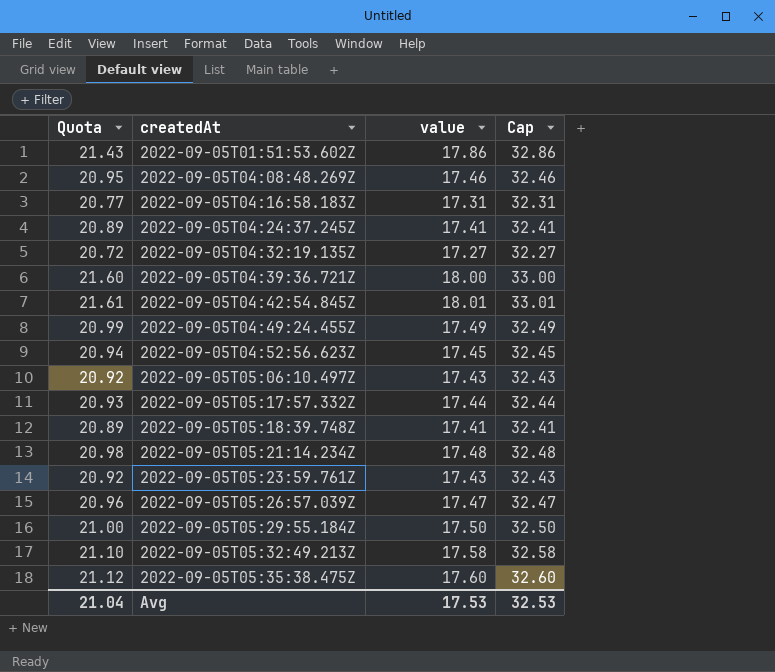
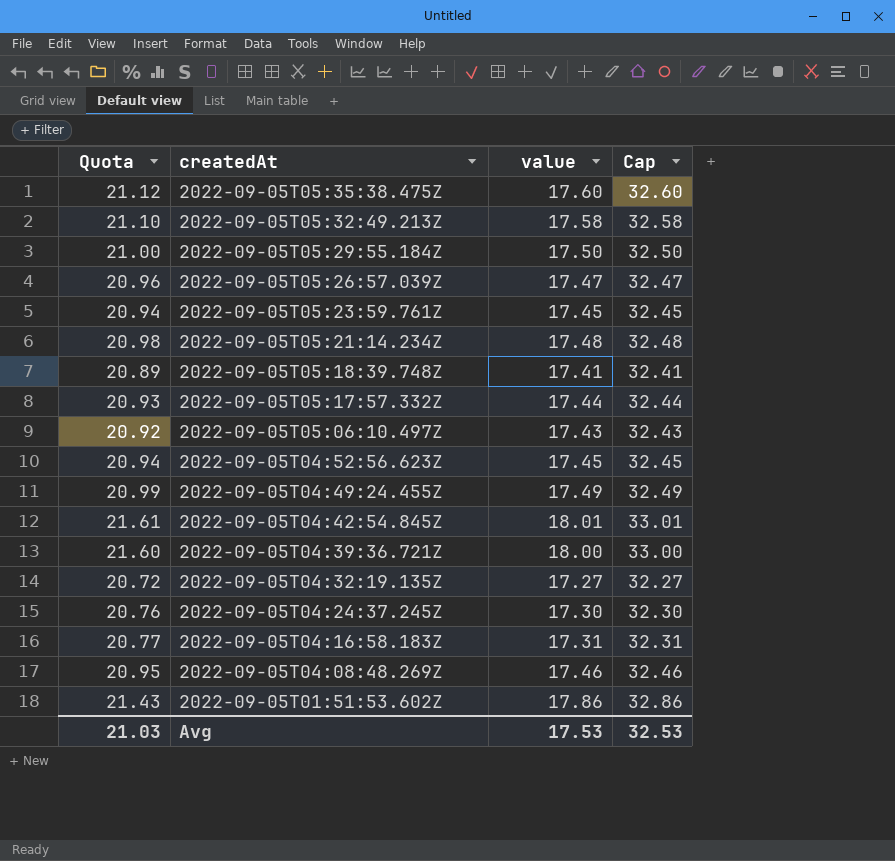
row order: createdAt ascending -> createdAt descending
2022-09-05T05:23:59.761Z | Quota: 20.92 -> 20.94
2022-09-05T05:23:59.761Z | value: 17.43 -> 17.45
2022-09-05T05:23:59.761Z | Cap: 32.43 -> 32.45
2022-09-05T04:24:37.245Z | Quota: 20.89 -> 20.76
2022-09-05T04:24:37.245Z | value: 17.41 -> 17.30
2022-09-05T04:24:37.245Z | Cap: 32.41 -> 32.30
Avg | Quota: 21.04 -> 21.03

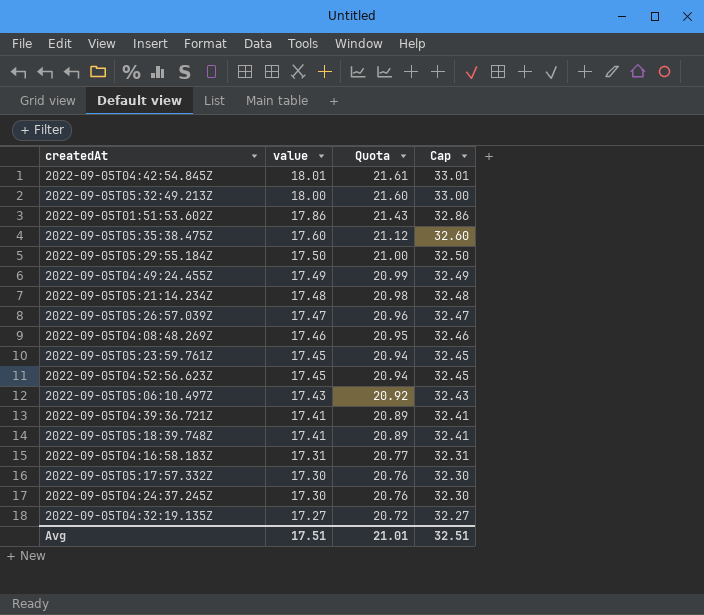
row order: createdAt descending -> value descending
column Quota | position: 1 -> 3
2022-09-05T05:32:49.213Z | value: 17.58 -> 18.00
2022-09-05T05:32:49.213Z | Quota: 21.10 -> 21.60
2022-09-05T05:32:49.213Z | Cap: 32.58 -> 33.00
2022-09-05T04:39:36.721Z | value: 18.00 -> 17.41
2022-09-05T04:39:36.721Z | Quota: 21.60 -> 20.89
2022-09-05T04:39:36.721Z | Cap: 33.00 -> 32.41
2022-09-05T05:17:57.332Z | value: 17.44 -> 17.30
2022-09-05T05:17:57.332Z | Quota: 20.93 -> 20.76
2022-09-05T05:17:57.332Z | Cap: 32.44 -> 32.30
Avg | value: 17.53 -> 17.51
Avg | Quota: 21.03 -> 21.01
Avg | Cap: 32.53 -> 32.51

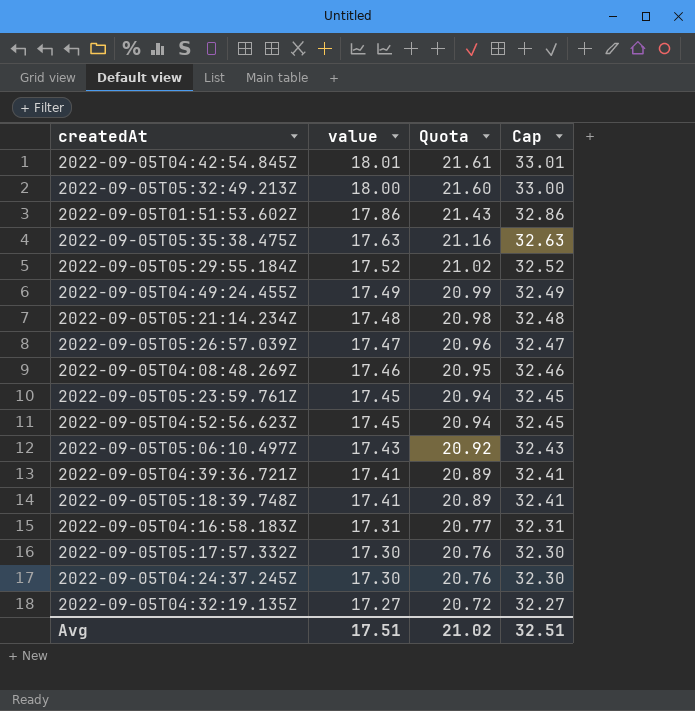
2022-09-05T05:35:38.475Z | value: 17.60 -> 17.63
2022-09-05T05:35:38.475Z | Quota: 21.12 -> 21.16
2022-09-05T05:35:38.475Z | Cap: 32.60 -> 32.63
2022-09-05T05:29:55.184Z | value: 17.50 -> 17.52
2022-09-05T05:29:55.184Z | Quota: 21.00 -> 21.02
2022-09-05T05:29:55.184Z | Cap: 32.50 -> 32.52
Avg | Quota: 21.01 -> 21.02

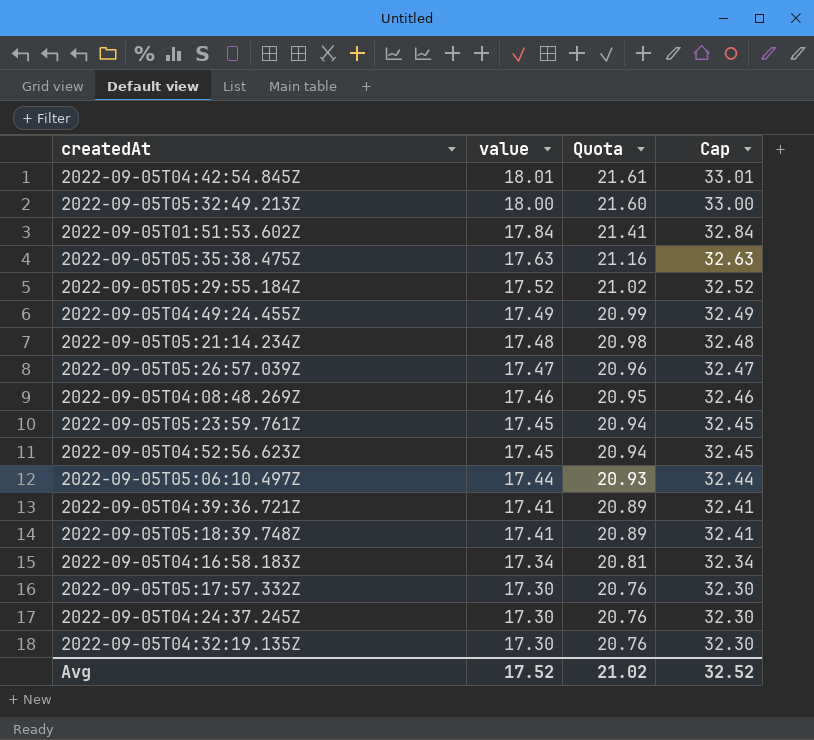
2022-09-05T01:51:53.602Z | value: 17.86 -> 17.84
2022-09-05T01:51:53.602Z | Quota: 21.43 -> 21.41
2022-09-05T01:51:53.602Z | Cap: 32.86 -> 32.84
2022-09-05T05:06:10.497Z | value: 17.43 -> 17.44
2022-09-05T05:06:10.497Z | Quota: 20.92 -> 20.93
2022-09-05T05:06:10.497Z | Cap: 32.43 -> 32.44
2022-09-05T04:16:58.183Z | value: 17.31 -> 17.34
2022-09-05T04:16:58.183Z | Quota: 20.77 -> 20.81
2022-09-05T04:16:58.183Z | Cap: 32.31 -> 32.34
2022-09-05T04:32:19.135Z | value: 17.27 -> 17.30
2022-09-05T04:32:19.135Z | Quota: 20.72 -> 20.76
2022-09-05T04:32:19.135Z | Cap: 32.27 -> 32.30
Avg | value: 17.51 -> 17.52
Avg | Cap: 32.51 -> 32.52

